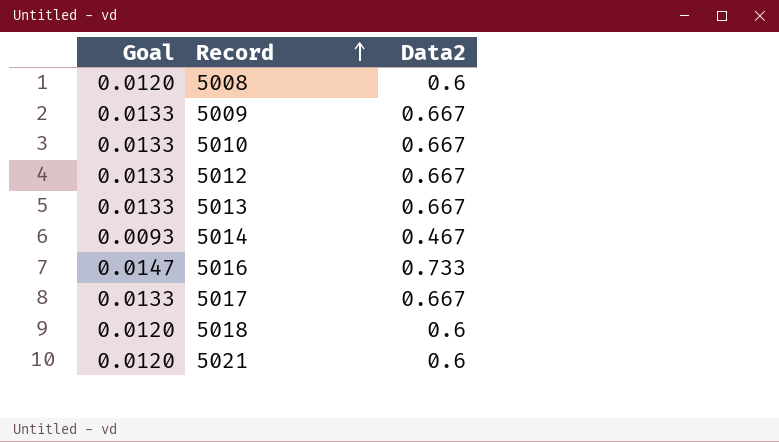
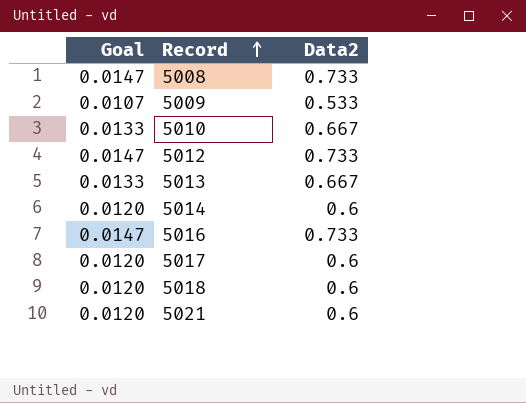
5008 | Goal: 0.0120 -> 0.0147
5008 | Data2: 0.6 -> 0.733
5009 | Goal: 0.0133 -> 0.0107
5009 | Data2: 0.667 -> 0.533
5012 | Goal: 0.0133 -> 0.0147
5012 | Data2: 0.667 -> 0.733
5014 | Goal: 0.0093 -> 0.0120
5014 | Data2: 0.467 -> 0.6
5017 | Goal: 0.0133 -> 0.0120
5017 | Data2: 0.667 -> 0.6

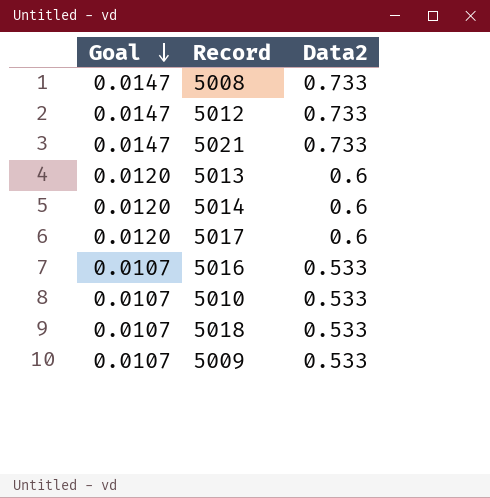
row order: Record ascending -> Goal descending
5021 | Goal: 0.0120 -> 0.0147
5021 | Data2: 0.6 -> 0.733
5013 | Goal: 0.0133 -> 0.0120
5013 | Data2: 0.667 -> 0.6
5016 | Goal: 0.0147 -> 0.0107
5016 | Data2: 0.733 -> 0.533
5010 | Goal: 0.0133 -> 0.0107
5010 | Data2: 0.667 -> 0.533
5018 | Goal: 0.0120 -> 0.0107
5018 | Data2: 0.6 -> 0.533

